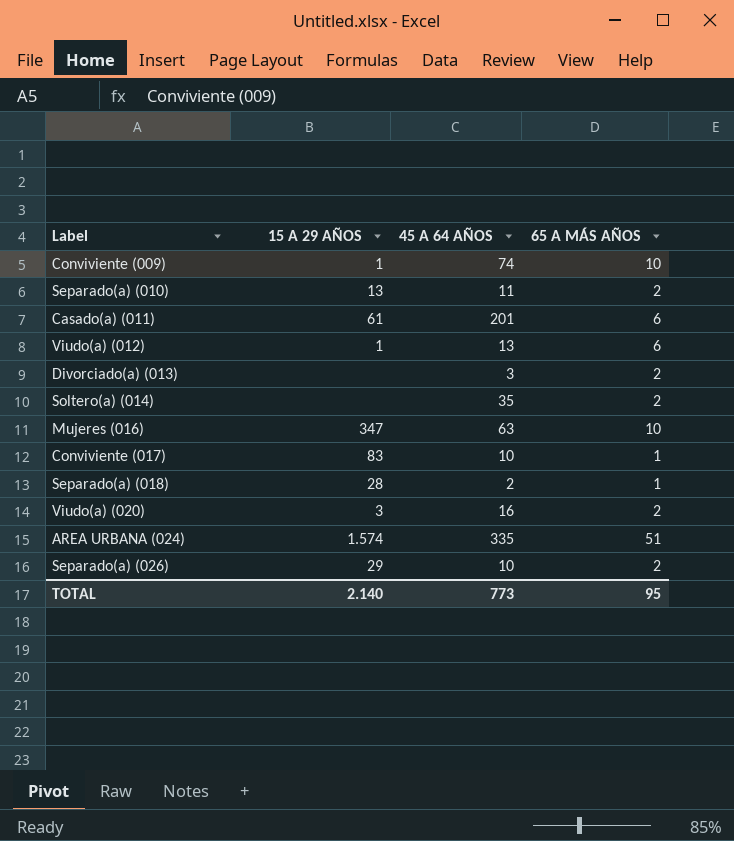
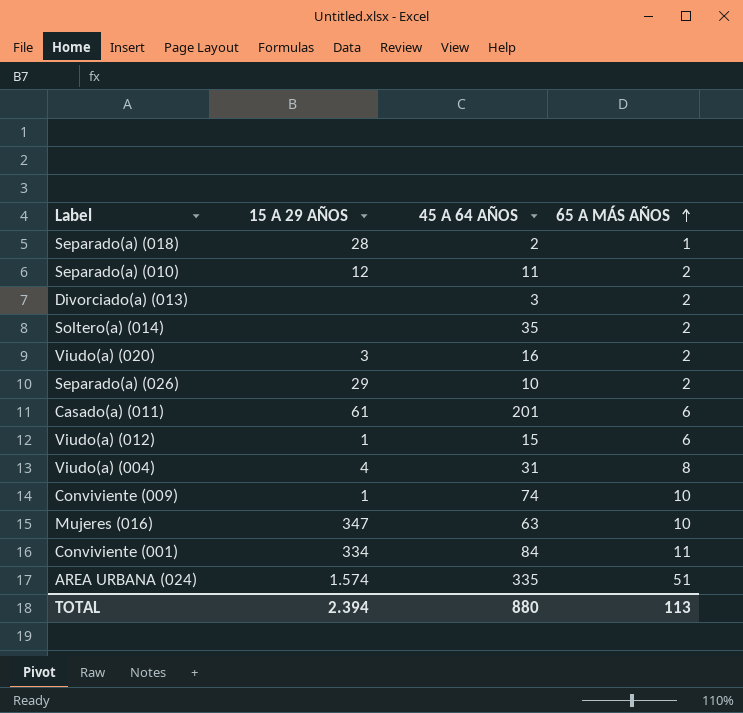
row order: none -> 65 A MÁS AÑOS ascending
row Conviviente (017): 83 | 10 | 1 -> none
Separado(a) (010) | 15 A 29 AÑOS: 13 -> 12
Viudo(a) (012) | 45 A 64 AÑOS: 13 -> 15
row Viudo(a) (004): none -> 4 | 31 | 8
row Conviviente (001): none -> 334 | 84 | 11
TOTAL | 15 A 29 AÑOS: 2.140 -> 2.394
TOTAL | 45 A 64 AÑOS: 773 -> 880
TOTAL | 65 A MÁS AÑOS: 95 -> 113

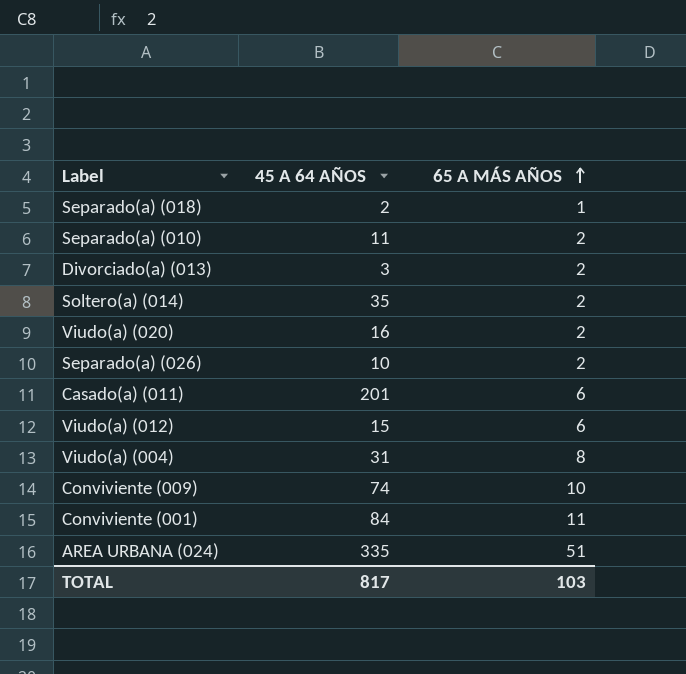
column 15 A 29 AÑOS | position: 2 -> none
row Mujeres (016): 347 | 63 | 10 -> none
TOTAL | 45 A 64 AÑOS: 880 -> 817
TOTAL | 65 A MÁS AÑOS: 113 -> 103

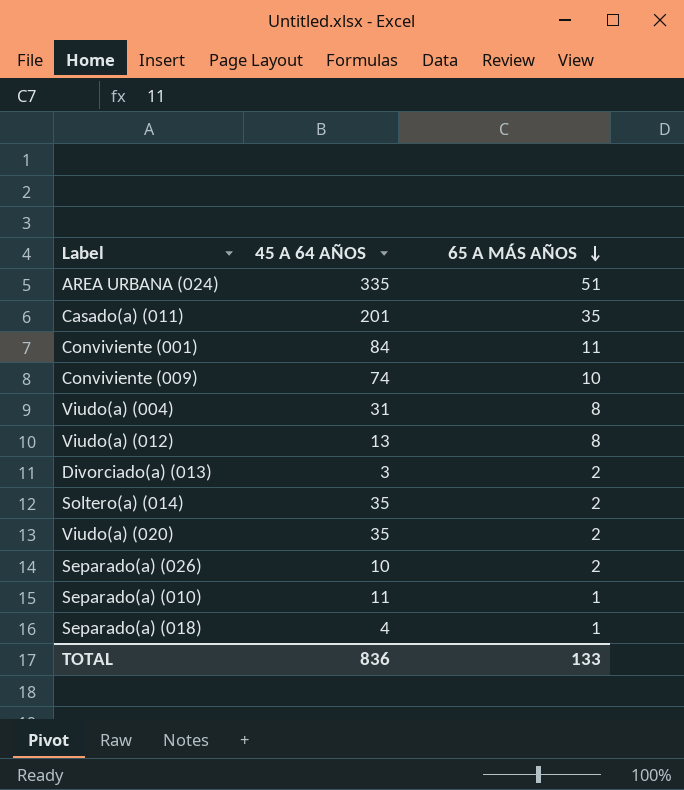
row order: 65 A MÁS AÑOS ascending -> 65 A MÁS AÑOS descending
Casado(a) (011) | 65 A MÁS AÑOS: 6 -> 35
Viudo(a) (012) | 45 A 64 AÑOS: 15 -> 13
Viudo(a) (012) | 65 A MÁS AÑOS: 6 -> 8
Viudo(a) (020) | 45 A 64 AÑOS: 16 -> 35
Separado(a) (010) | 65 A MÁS AÑOS: 2 -> 1
Separado(a) (018) | 45 A 64 AÑOS: 2 -> 4
TOTAL | 45 A 64 AÑOS: 817 -> 836
TOTAL | 65 A MÁS AÑOS: 103 -> 133

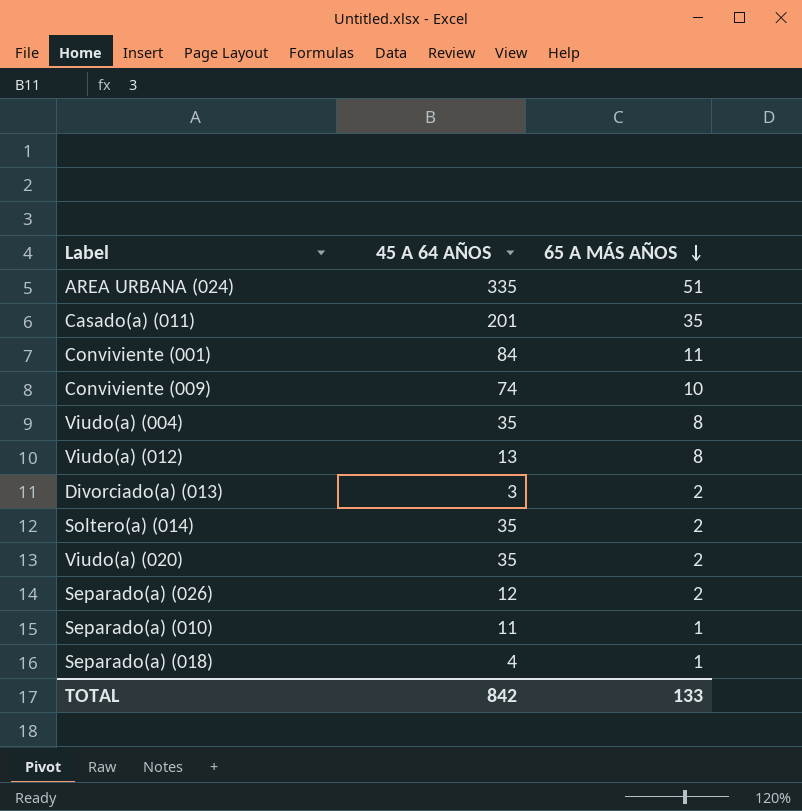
Viudo(a) (004) | 45 A 64 AÑOS: 31 -> 35
Separado(a) (026) | 45 A 64 AÑOS: 10 -> 12
TOTAL | 45 A 64 AÑOS: 836 -> 842

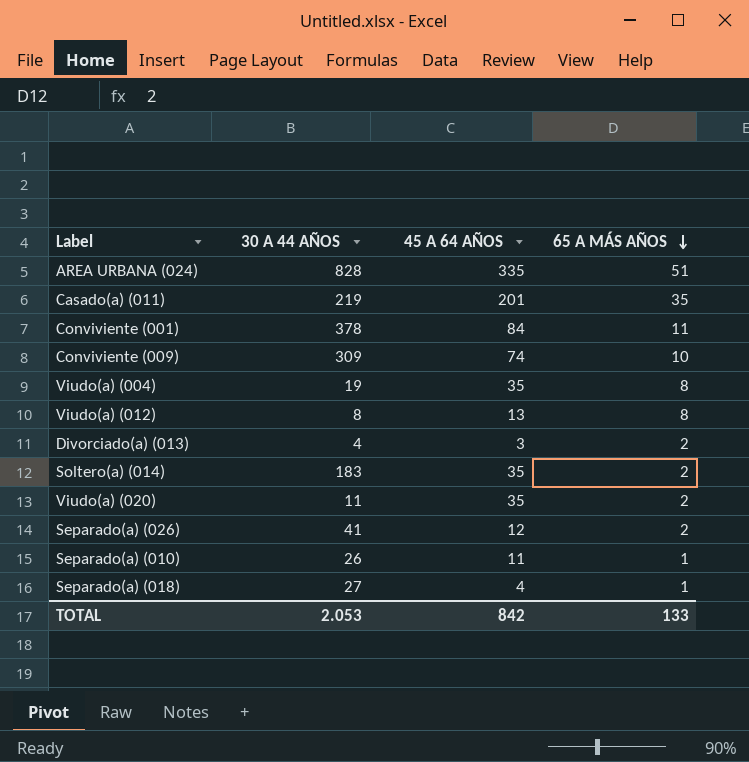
column 30 A 44 AÑOS | position: none -> 2

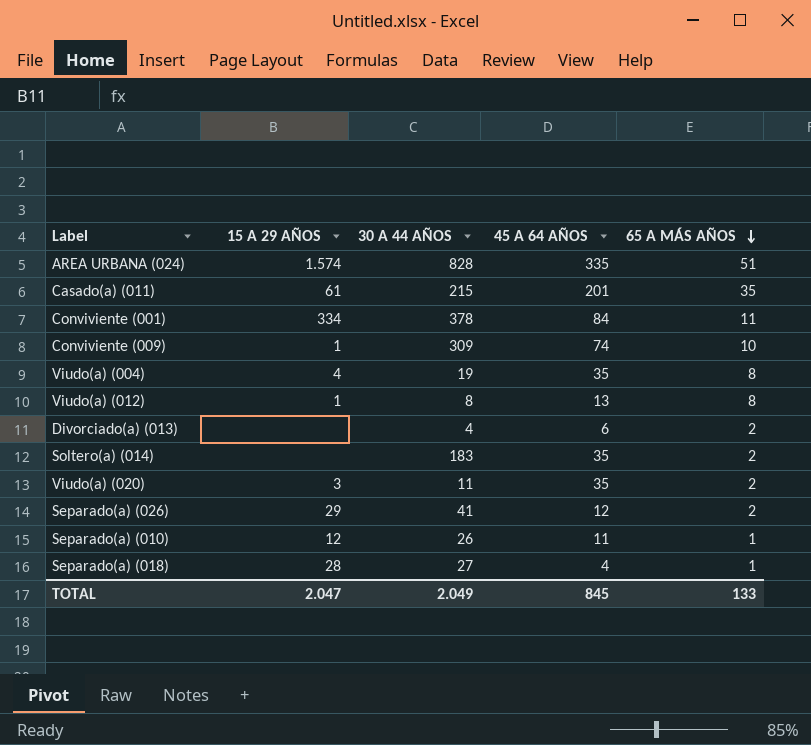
column 15 A 29 AÑOS | position: none -> 2
Casado(a) (011) | 30 A 44 AÑOS: 219 -> 215
Divorciado(a) (013) | 45 A 64 AÑOS: 3 -> 6
TOTAL | 30 A 44 AÑOS: 2.053 -> 2.049
TOTAL | 45 A 64 AÑOS: 842 -> 845

